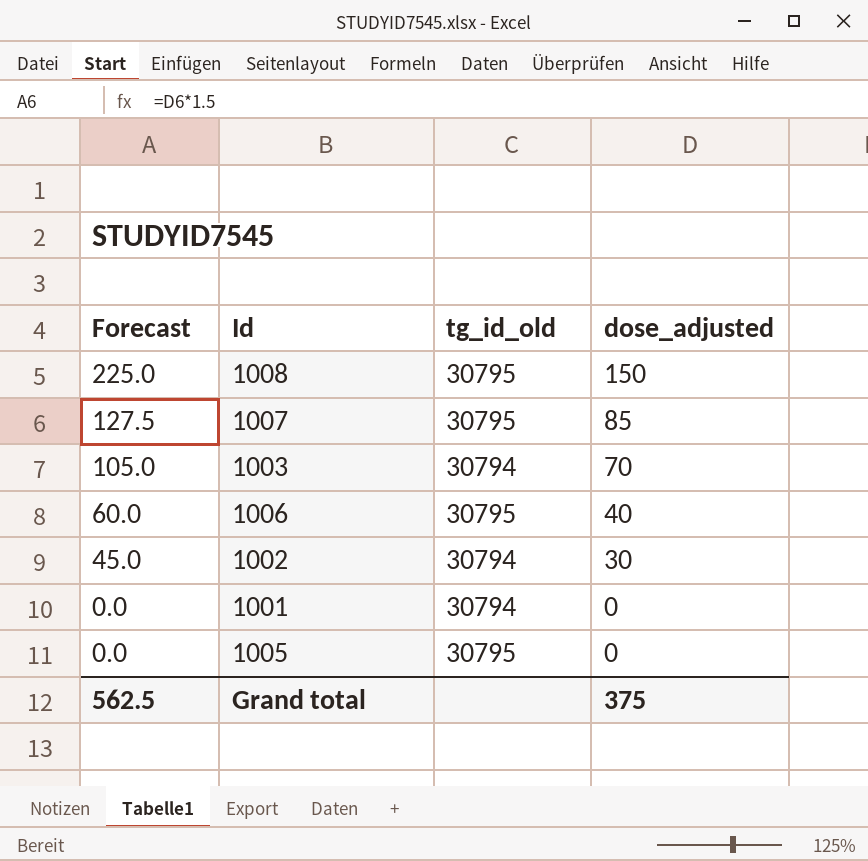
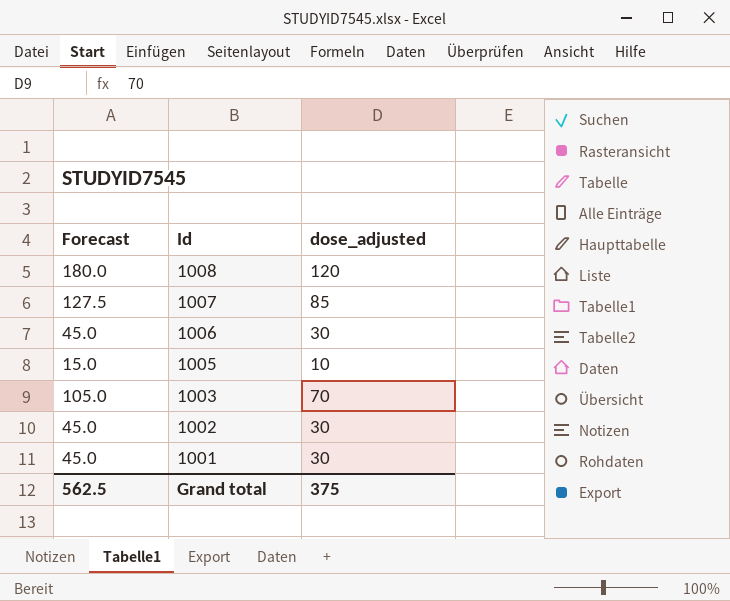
row order: Forecast descending -> Id descending
column tg_id_old | position: 3 -> none
1008 | Forecast: 225.0 -> 180.0
1008 | dose_adjusted: 150 -> 120
1006 | Forecast: 60.0 -> 45.0
1006 | dose_adjusted: 40 -> 30
1005 | Forecast: 0.0 -> 15.0
1005 | dose_adjusted: 0 -> 10
1001 | Forecast: 0.0 -> 45.0
1001 | dose_adjusted: 0 -> 30

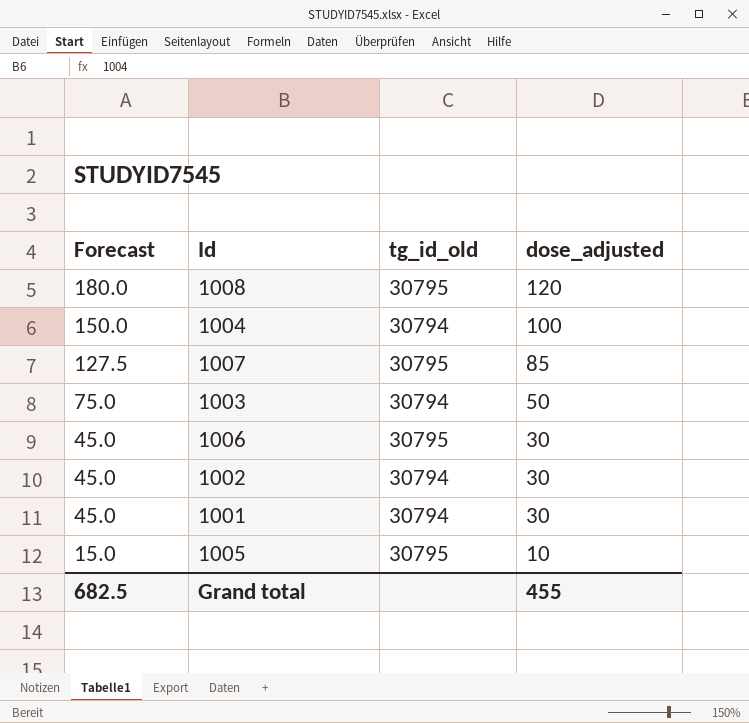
row order: Id descending -> Forecast descending
column tg_id_old | position: none -> 3
row 1004: none -> 150.0 | 30794 | 100
1003 | Forecast: 105.0 -> 75.0
1003 | dose_adjusted: 70 -> 50
Grand total | Forecast: 562.5 -> 682.5
Grand total | dose_adjusted: 375 -> 455

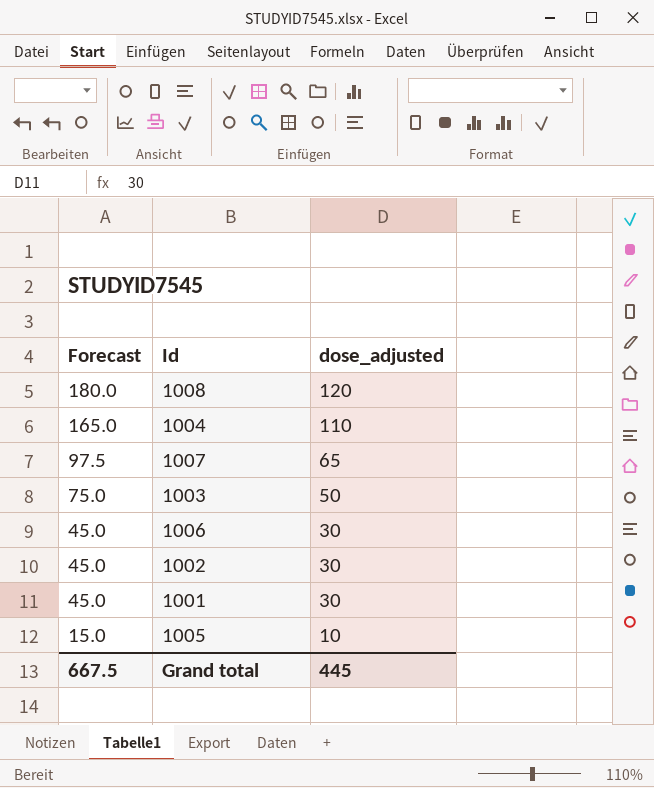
column tg_id_old | position: 3 -> none
1004 | Forecast: 150.0 -> 165.0
1004 | dose_adjusted: 100 -> 110
1007 | Forecast: 127.5 -> 97.5
1007 | dose_adjusted: 85 -> 65
Grand total | Forecast: 682.5 -> 667.5
Grand total | dose_adjusted: 455 -> 445

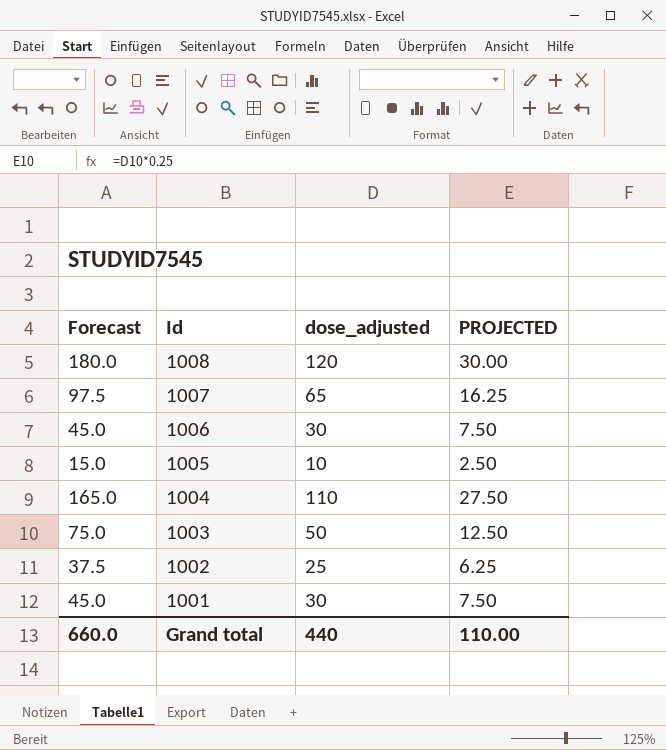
row order: Forecast descending -> Id descending
column PROJECTED | formula: none -> [dose_adjusted] * 0.25
1002 | Forecast: 45.0 -> 37.5
1002 | dose_adjusted: 30 -> 25
Grand total | Forecast: 667.5 -> 660.0
Grand total | dose_adjusted: 445 -> 440

